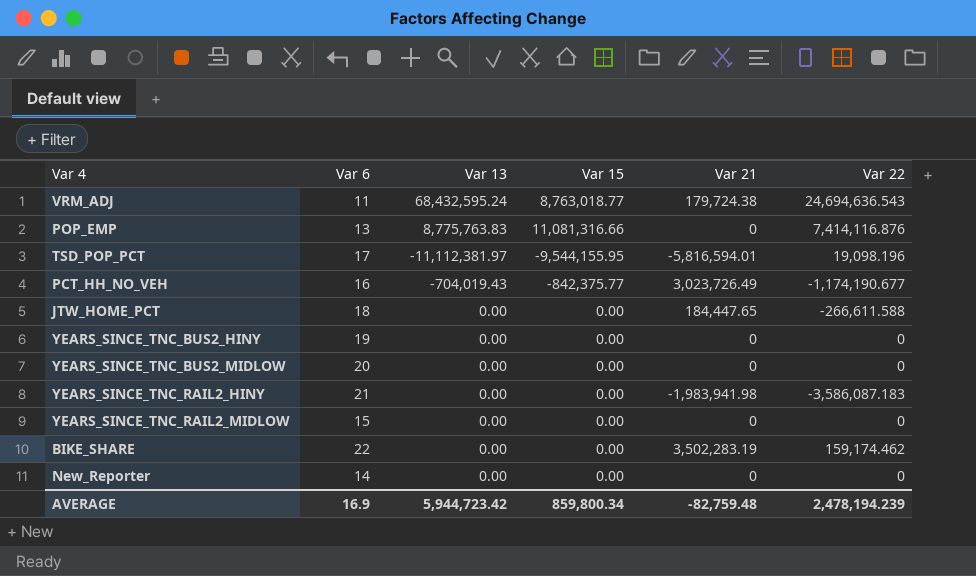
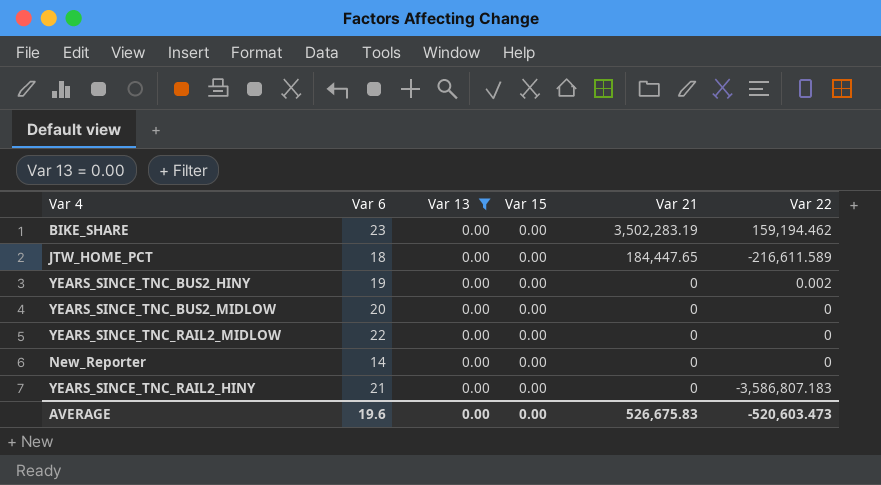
filter: none -> Var 13 = 0.00
row order: none -> Var 21 descending
BIKE_SHARE | Var 6: 22 -> 23
BIKE_SHARE | Var 22: 159,174.462 -> 159,194.462
JTW_HOME_PCT | Var 22: -266,611.588 -> -216,611.589
YEARS_SINCE_TNC_BUS2_HINY | Var 22: 0 -> 0.002
YEARS_SINCE_TNC_RAIL2_MIDLOW | Var 6: 15 -> 22
YEARS_SINCE_TNC_RAIL2_HINY | Var 21: -1,983,941.98 -> 0
YEARS_SINCE_TNC_RAIL2_HINY | Var 22: -3,586,087.183 -> -3,586,807.183
AVERAGE | Var 6: 16.9 -> 19.6
AVERAGE | Var 13: 5,944,723.42 -> 0.00
AVERAGE | Var 15: 859,800.34 -> 0.00
AVERAGE | Var 21: -82,759.48 -> 526,675.83
AVERAGE | Var 22: 2,478,194.239 -> -520,603.473

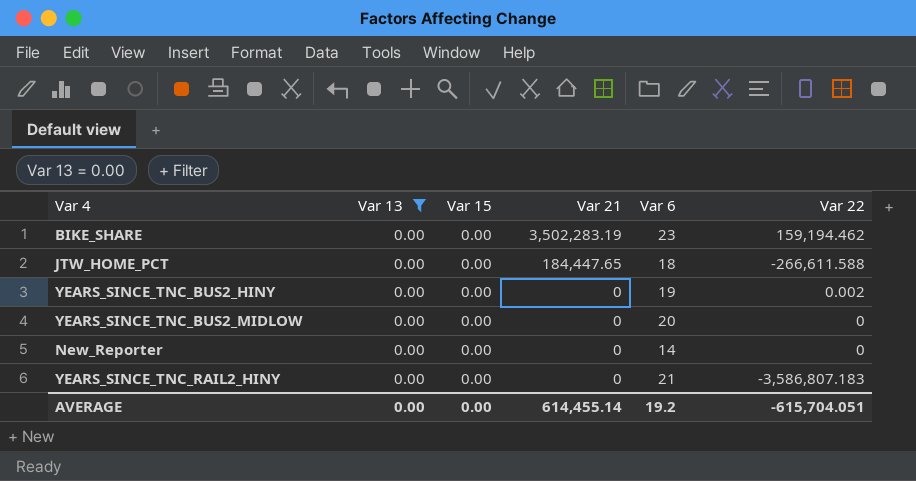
column Var 6 | position: 2 -> 5
row YEARS_SINCE_TNC_RAIL2_MIDLOW: 22 | 0.00 | 0.00 | 0 | 0 -> none
JTW_HOME_PCT | Var 22: -216,611.589 -> -266,611.588
AVERAGE | Var 21: 526,675.83 -> 614,455.14
AVERAGE | Var 6: 19.6 -> 19.2
AVERAGE | Var 22: -520,603.473 -> -615,704.051

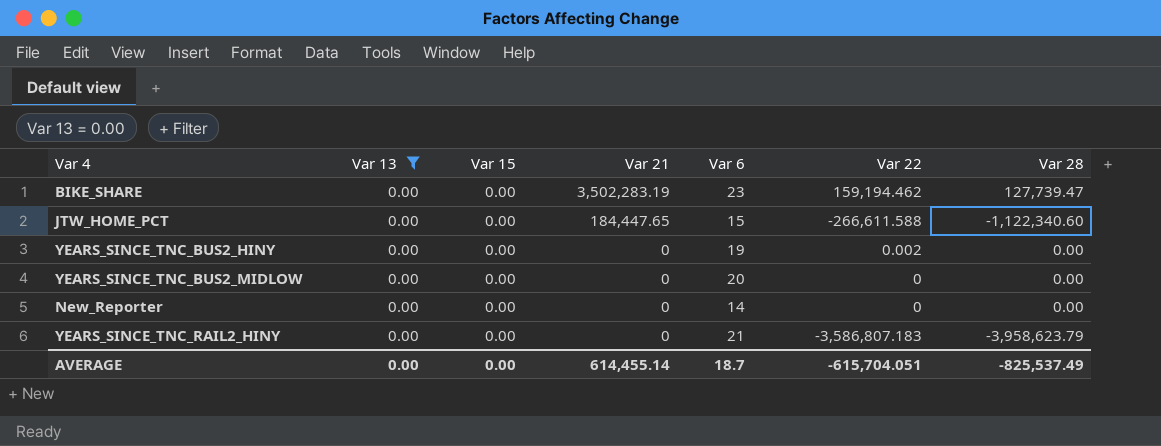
column Var 28 | position: none -> 7
JTW_HOME_PCT | Var 6: 18 -> 15
AVERAGE | Var 6: 19.2 -> 18.7

